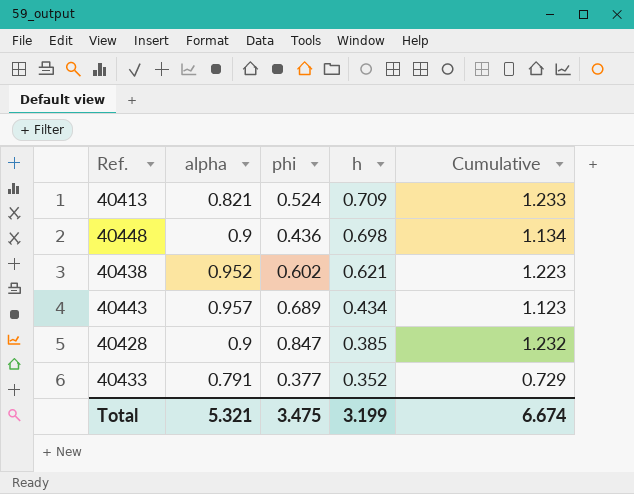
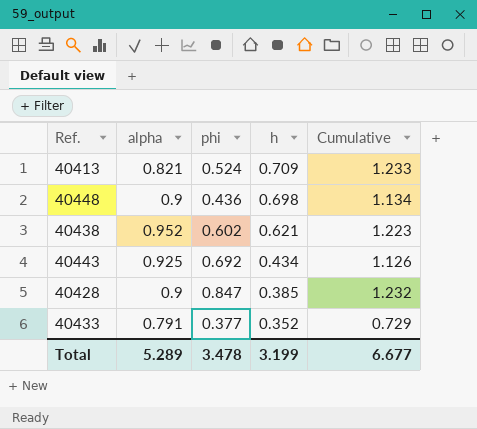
40443 | alpha: 0.957 -> 0.925
40443 | phi: 0.689 -> 0.692
40443 | Cumulative: 1.123 -> 1.126
Total | alpha: 5.321 -> 5.289
Total | phi: 3.475 -> 3.478
Total | Cumulative: 6.674 -> 6.677

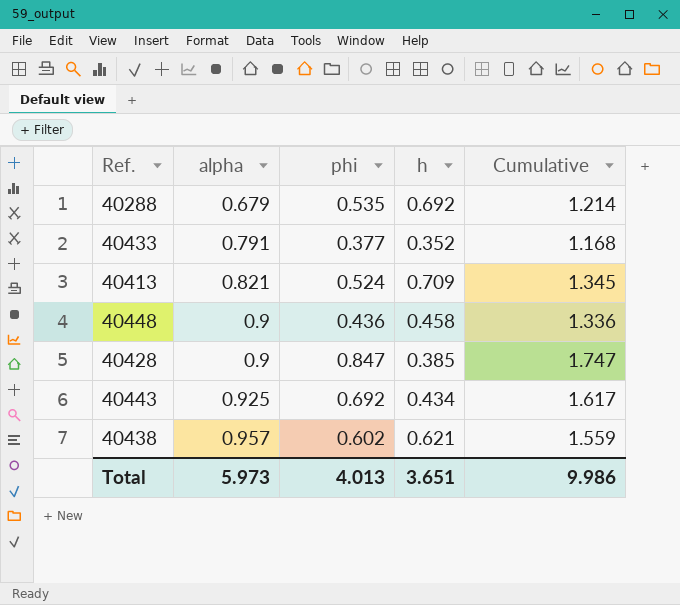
row order: h descending -> alpha ascending
column Cumulative | formula: [phi] + [h] -> [alpha] + [phi]
row 40288: none -> 0.679 | 0.535 | 0.692 | 1.214
40448 | h: 0.698 -> 0.458
40438 | alpha: 0.952 -> 0.957
Total | alpha: 5.289 -> 5.973
Total | phi: 3.478 -> 4.013
Total | h: 3.199 -> 3.651
Total | Cumulative: 6.677 -> 9.986

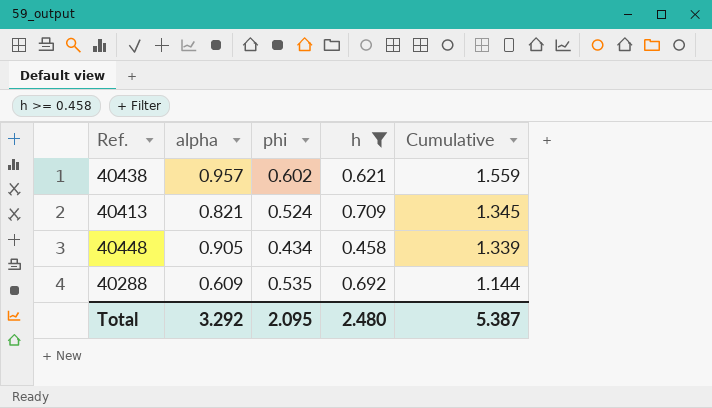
filter: none -> h >= 0.458
row order: alpha ascending -> Cumulative descending
40448 | alpha: 0.9 -> 0.905
40448 | phi: 0.436 -> 0.434
40448 | Cumulative: 1.336 -> 1.339
40288 | alpha: 0.679 -> 0.609
40288 | Cumulative: 1.214 -> 1.144
Total | alpha: 5.973 -> 3.292
Total | phi: 4.013 -> 2.095
Total | h: 3.651 -> 2.480
Total | Cumulative: 9.986 -> 5.387

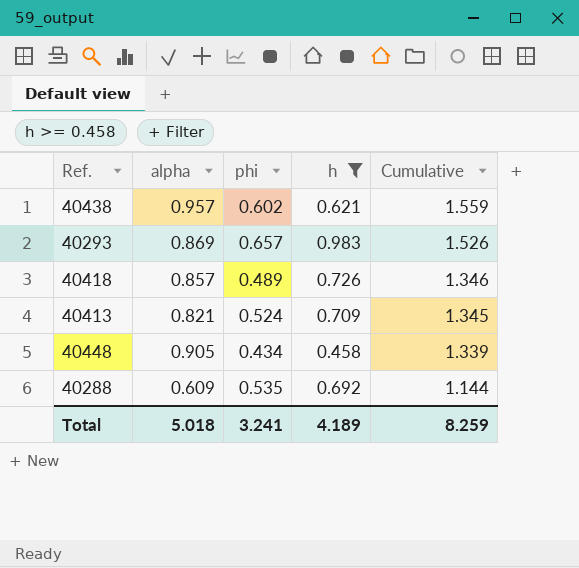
row 40293: none -> 0.869 | 0.657 | 0.983 | 1.526
row 40418: none -> 0.857 | 0.489 | 0.726 | 1.346
Total | alpha: 3.292 -> 5.018
Total | phi: 2.095 -> 3.241
Total | h: 2.480 -> 4.189
Total | Cumulative: 5.387 -> 8.259

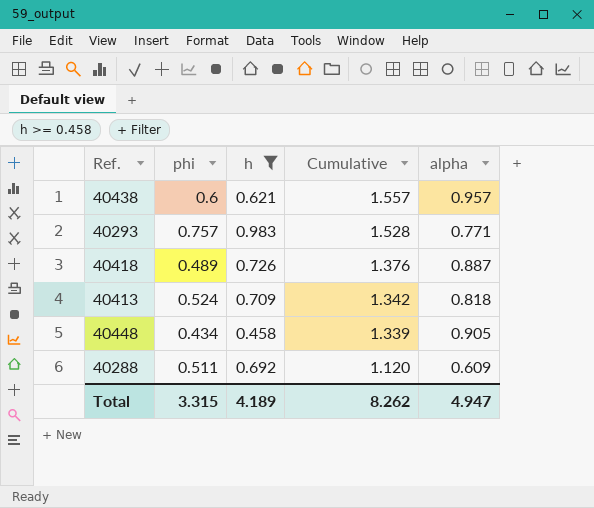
column alpha | position: 2 -> 5
40438 | phi: 0.602 -> 0.6
40438 | Cumulative: 1.559 -> 1.557
40293 | phi: 0.657 -> 0.757
40293 | Cumulative: 1.526 -> 1.528
40293 | alpha: 0.869 -> 0.771
40418 | Cumulative: 1.346 -> 1.376
40418 | alpha: 0.857 -> 0.887
40413 | Cumulative: 1.345 -> 1.342
40413 | alpha: 0.821 -> 0.818
40288 | phi: 0.535 -> 0.511
40288 | Cumulative: 1.144 -> 1.120
Total | phi: 3.241 -> 3.315
Total | Cumulative: 8.259 -> 8.262
Total | alpha: 5.018 -> 4.947

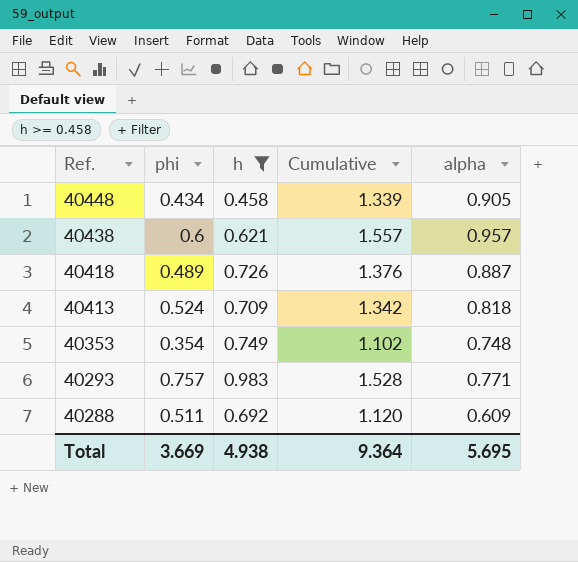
row order: Cumulative descending -> Ref. descending
row 40353: none -> 0.354 | 0.749 | 1.102 | 0.748
Total | phi: 3.315 -> 3.669
Total | h: 4.189 -> 4.938
Total | Cumulative: 8.262 -> 9.364
Total | alpha: 4.947 -> 5.695

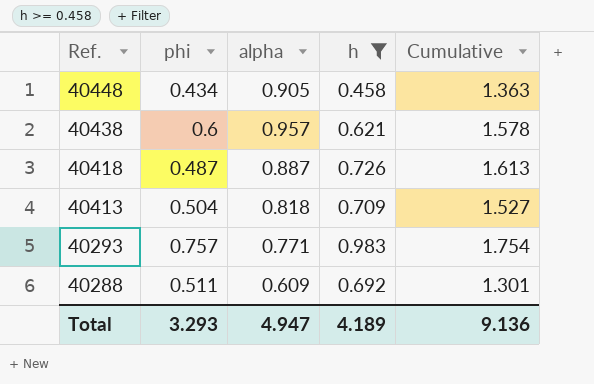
column alpha | position: 5 -> 3
column Cumulative | formula: [phi] + [alpha] -> [alpha] + [h]
row 40353: 0.354 | 0.749 | 1.102 | 0.748 -> none
40418 | phi: 0.489 -> 0.487
40413 | phi: 0.524 -> 0.504
Total | phi: 3.669 -> 3.293
Total | alpha: 5.695 -> 4.947
Total | h: 4.938 -> 4.189
Total | Cumulative: 9.364 -> 9.136

